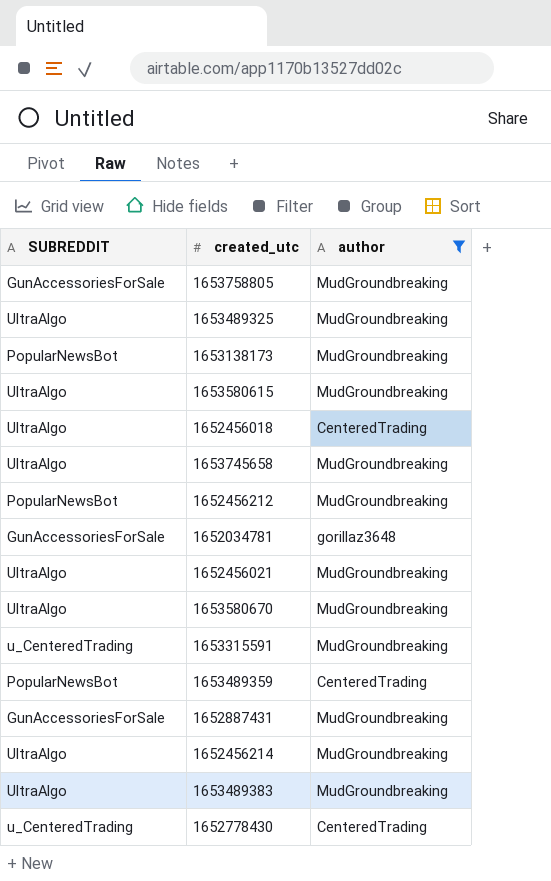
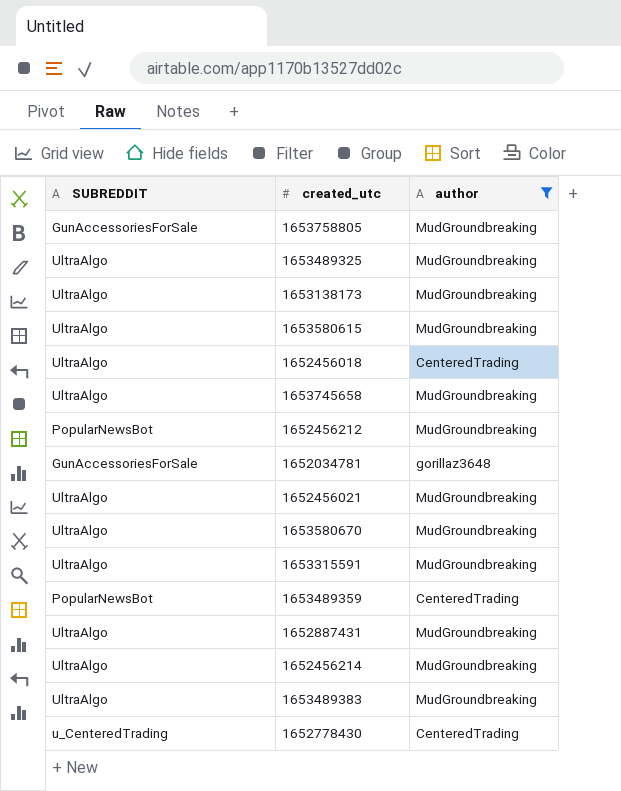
1653138173 | SUBREDDIT: PopularNewsBot -> UltraAlgo
1653315591 | SUBREDDIT: u_CenteredTrading -> UltraAlgo
1652887431 | SUBREDDIT: GunAccessoriesForSale -> UltraAlgo

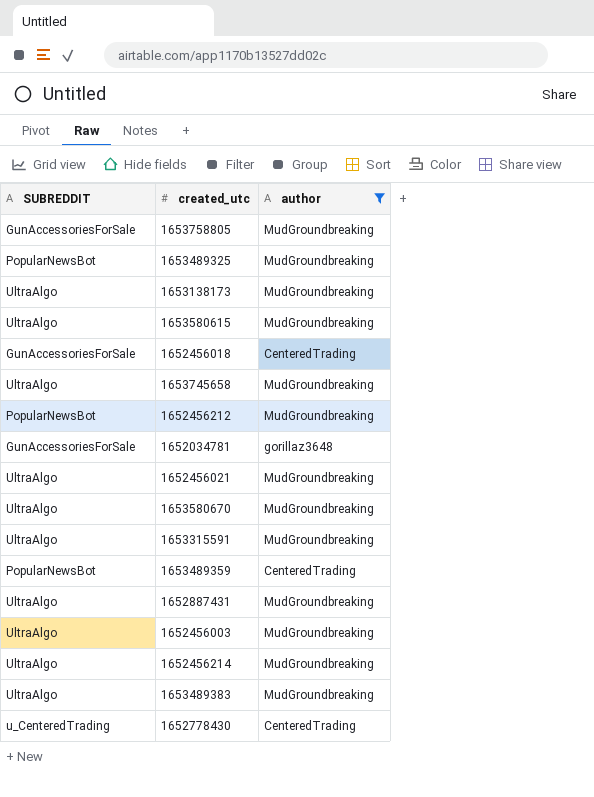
1653489325 | SUBREDDIT: UltraAlgo -> PopularNewsBot
1652456018 | SUBREDDIT: UltraAlgo -> GunAccessoriesForSale
row 1652456003: none -> UltraAlgo | MudGroundbreaking

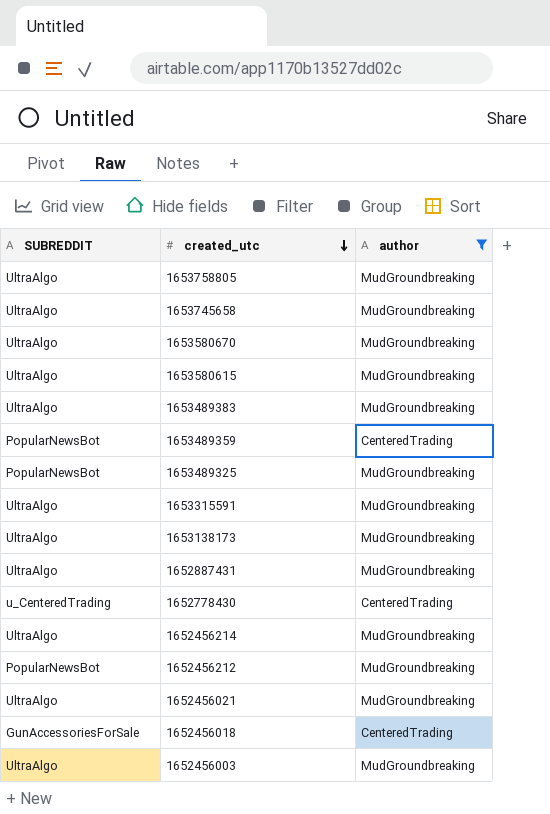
row order: none -> created_utc descending
row 1652034781: GunAccessoriesForSale | gorillaz3648 -> none
1653758805 | SUBREDDIT: GunAccessoriesForSale -> UltraAlgo

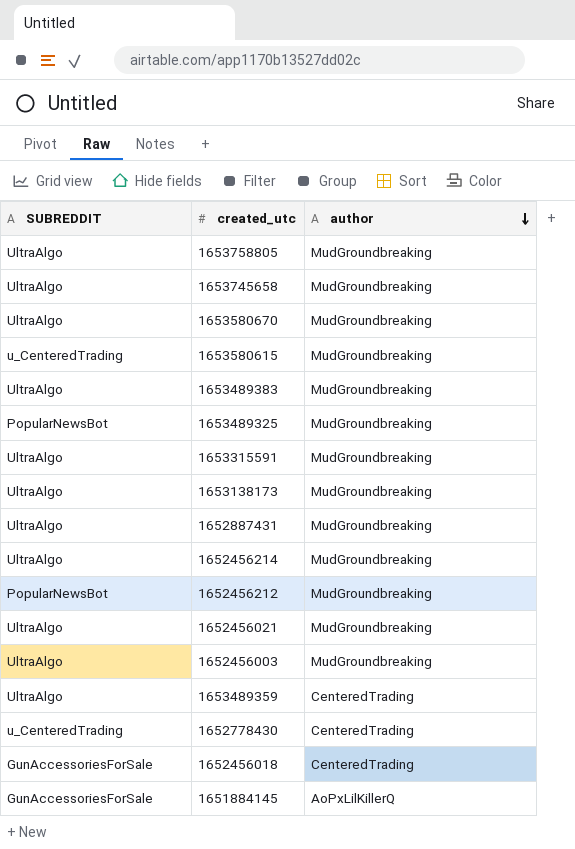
filter: author != AoPxLilKillerQ -> none
row order: created_utc descending -> author descending
1653580615 | SUBREDDIT: UltraAlgo -> u_CenteredTrading
1653489359 | SUBREDDIT: PopularNewsBot -> UltraAlgo

